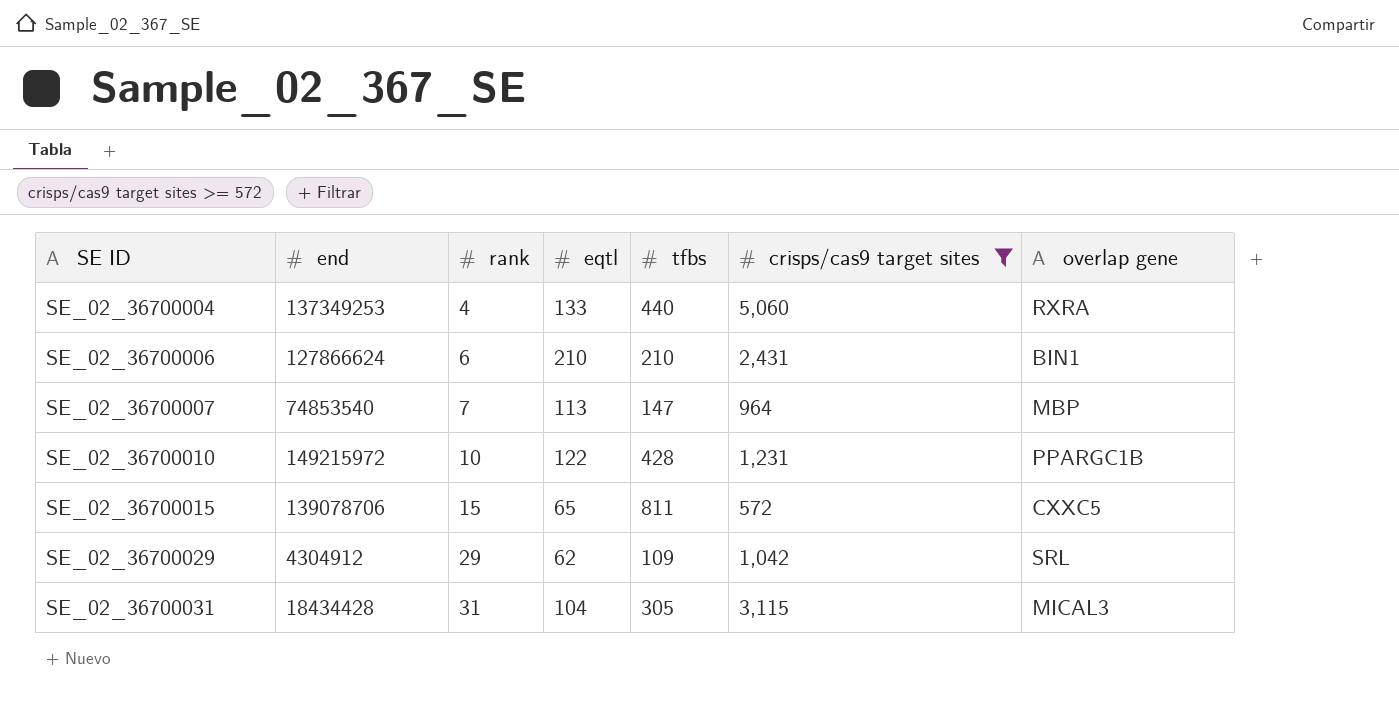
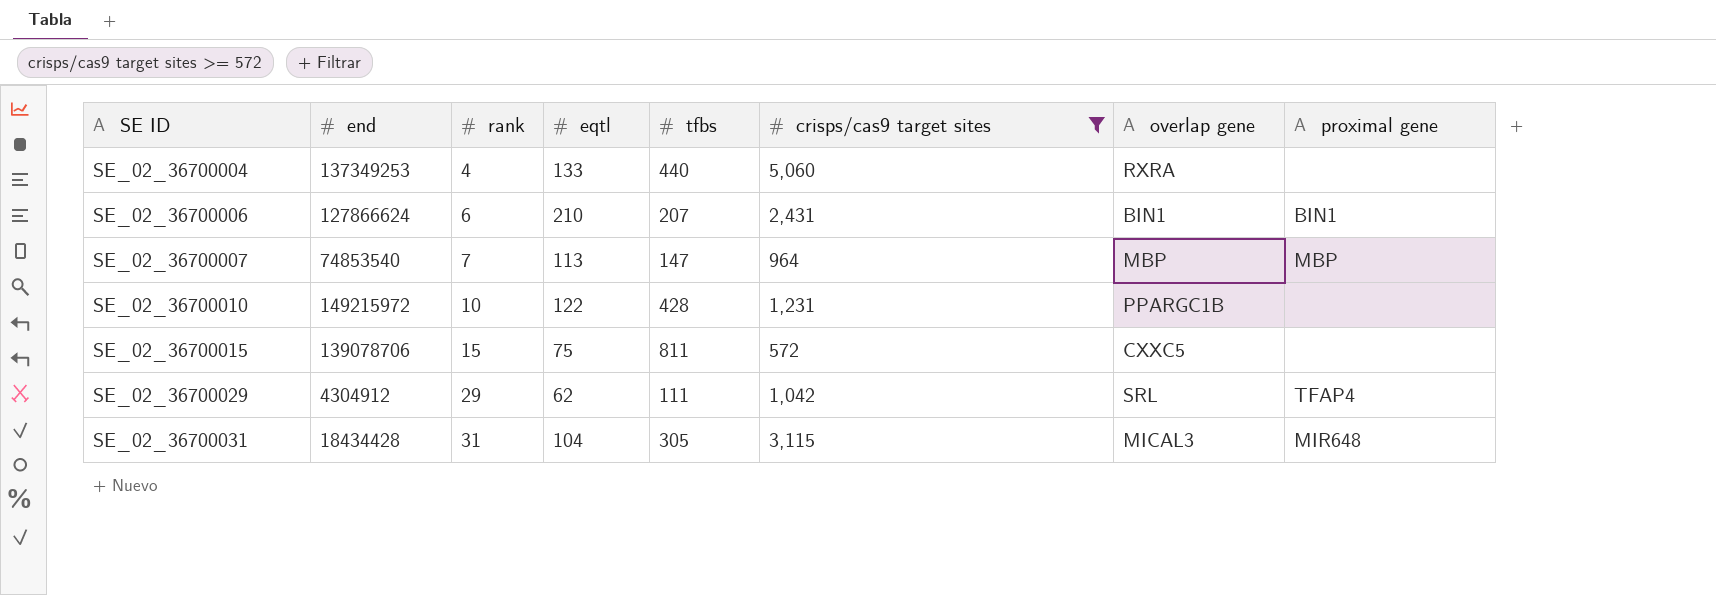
column proximal gene | position: none -> 8
SE_02_36700006 | tfbs: 210 -> 207
SE_02_36700015 | eqtl: 65 -> 75
SE_02_36700029 | tfbs: 109 -> 111

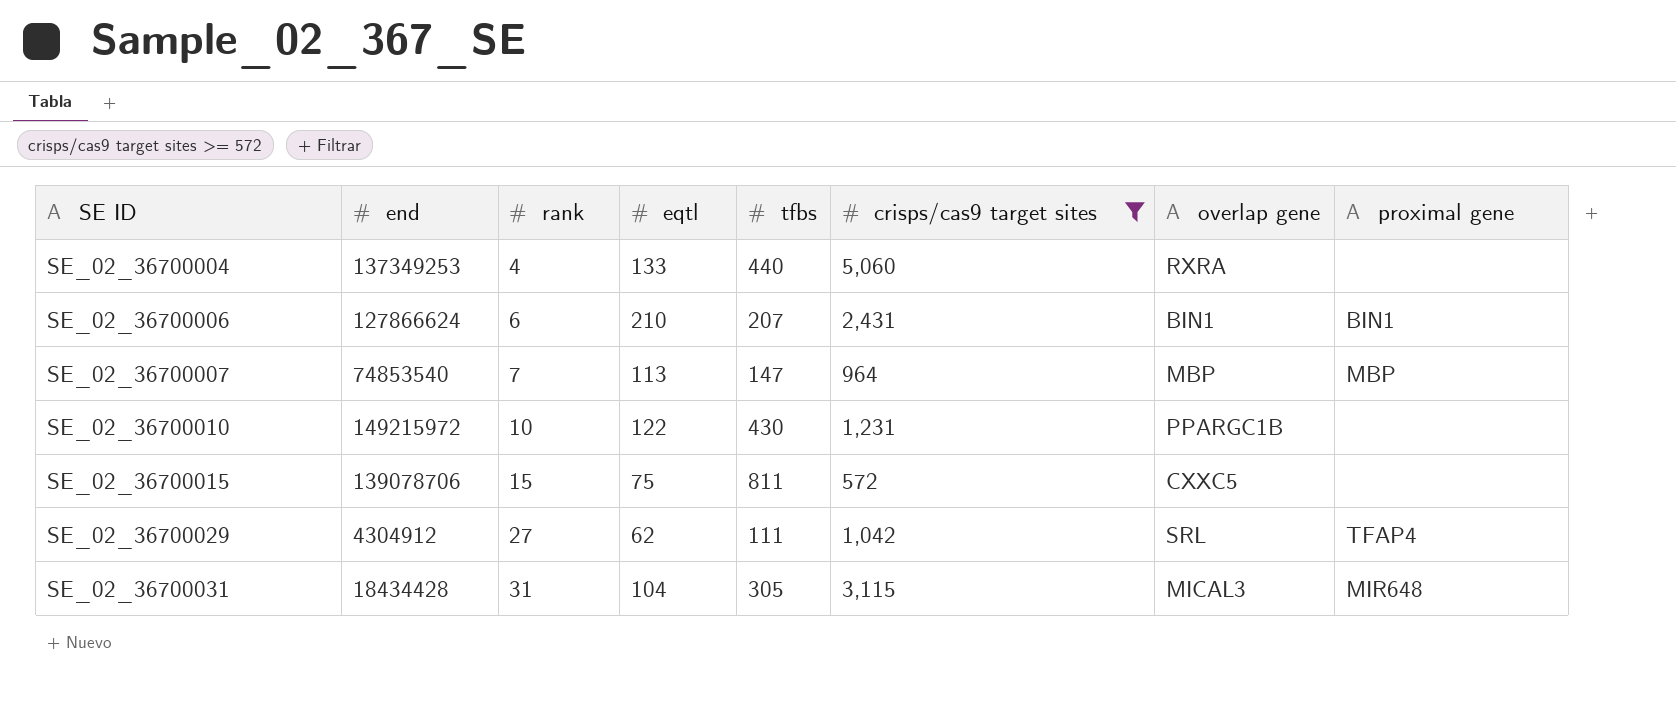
SE_02_36700010 | tfbs: 428 -> 430
SE_02_36700029 | rank: 29 -> 27

